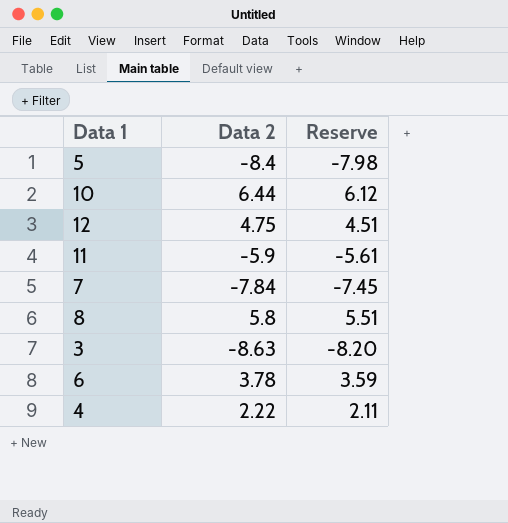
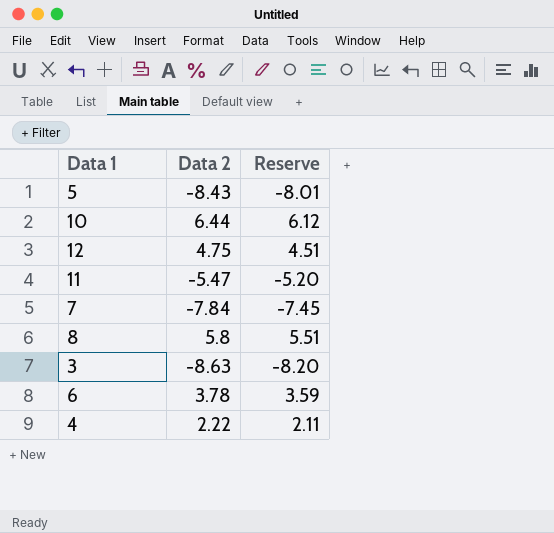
5 | Data 2: -8.4 -> -8.43
5 | Reserve: -7.98 -> -8.01
11 | Data 2: -5.9 -> -5.47
11 | Reserve: -5.61 -> -5.20

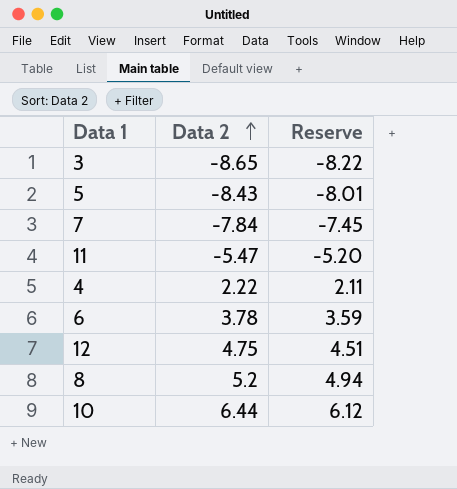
row order: none -> Data 2 ascending
3 | Data 2: -8.63 -> -8.65
3 | Reserve: -8.20 -> -8.22
8 | Data 2: 5.8 -> 5.2
8 | Reserve: 5.51 -> 4.94

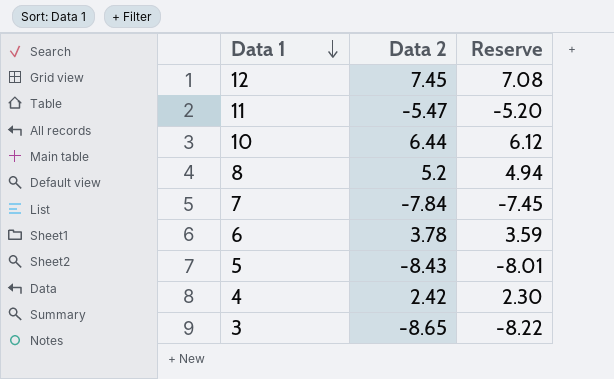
row order: Data 2 ascending -> Data 1 descending
12 | Data 2: 4.75 -> 7.45
12 | Reserve: 4.51 -> 7.08
4 | Data 2: 2.22 -> 2.42
4 | Reserve: 2.11 -> 2.30

